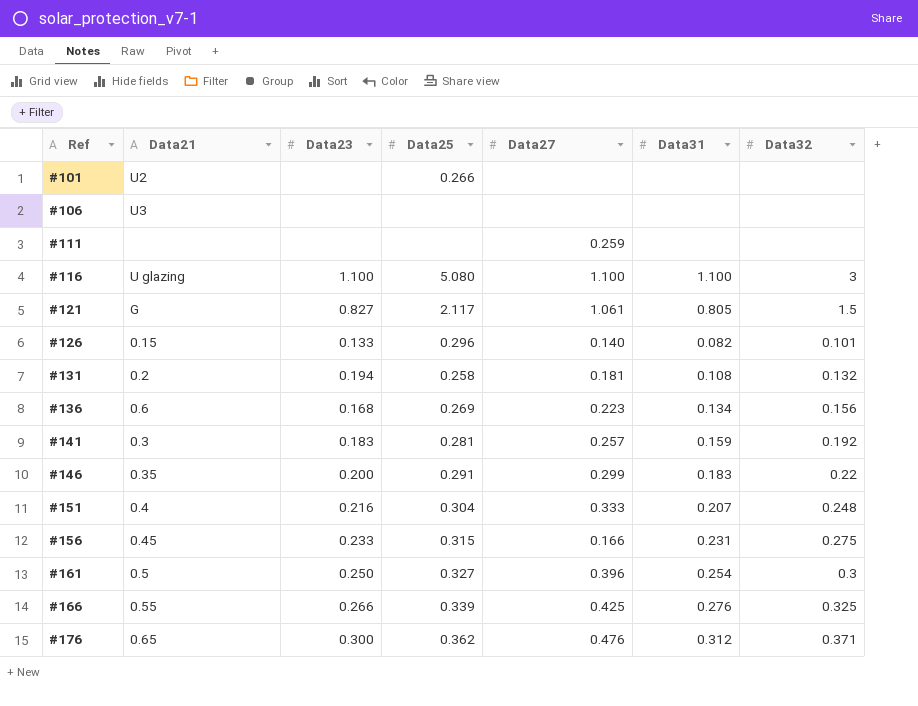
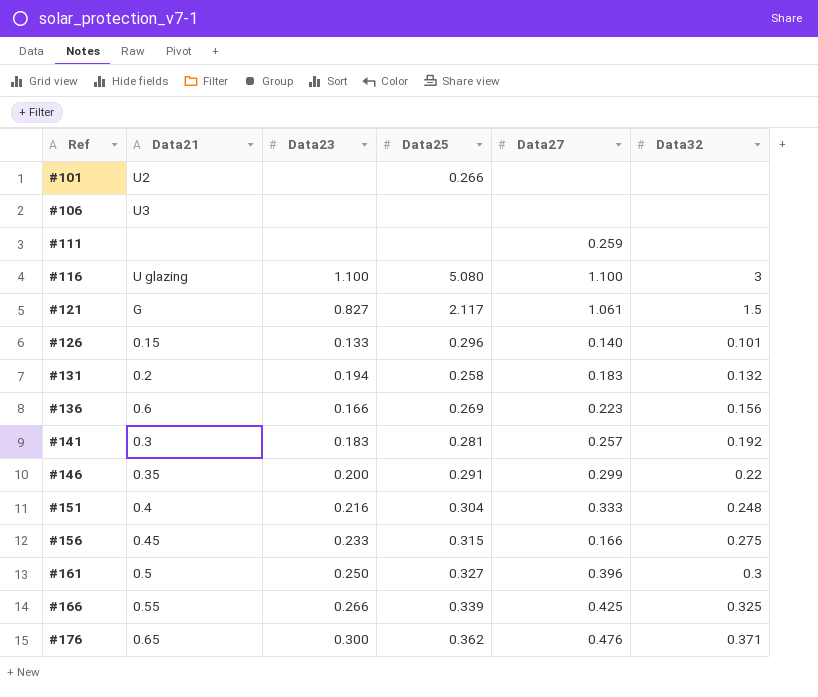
column Data31 | position: 6 -> none
#131 | Data27: 0.181 -> 0.183
#136 | Data23: 0.168 -> 0.166

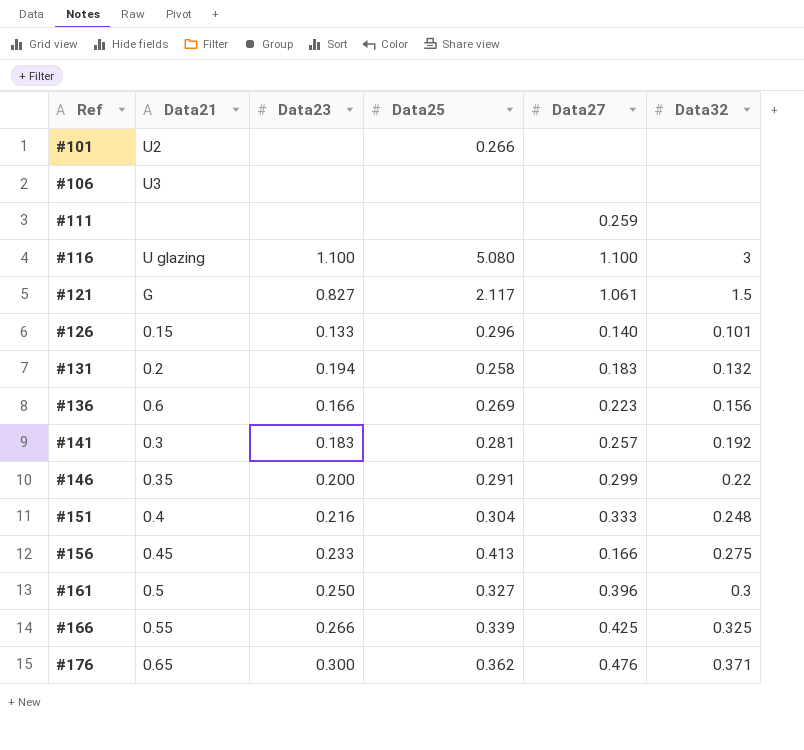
#156 | Data25: 0.315 -> 0.413

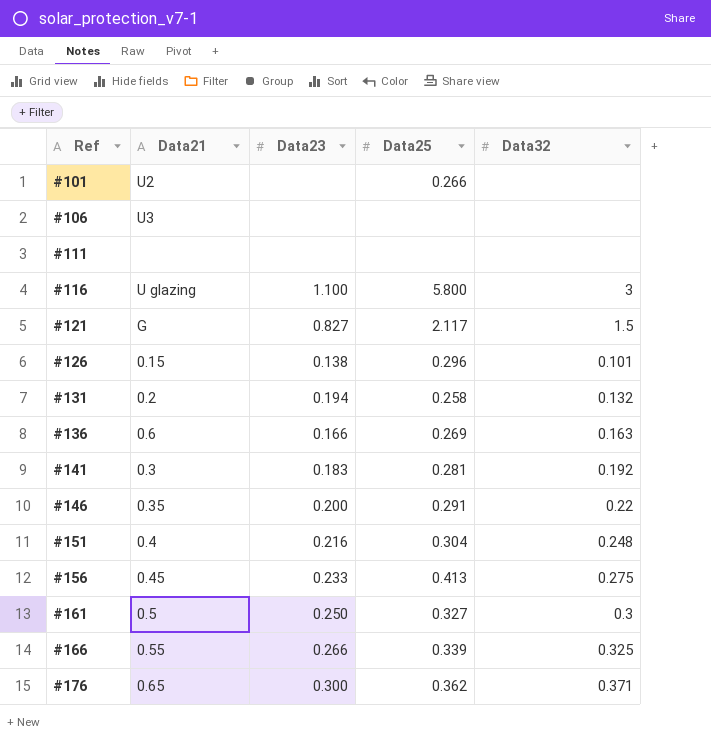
column Data27 | position: 5 -> none
#116 | Data25: 5.080 -> 5.800
#126 | Data23: 0.133 -> 0.138
#136 | Data32: 0.156 -> 0.163

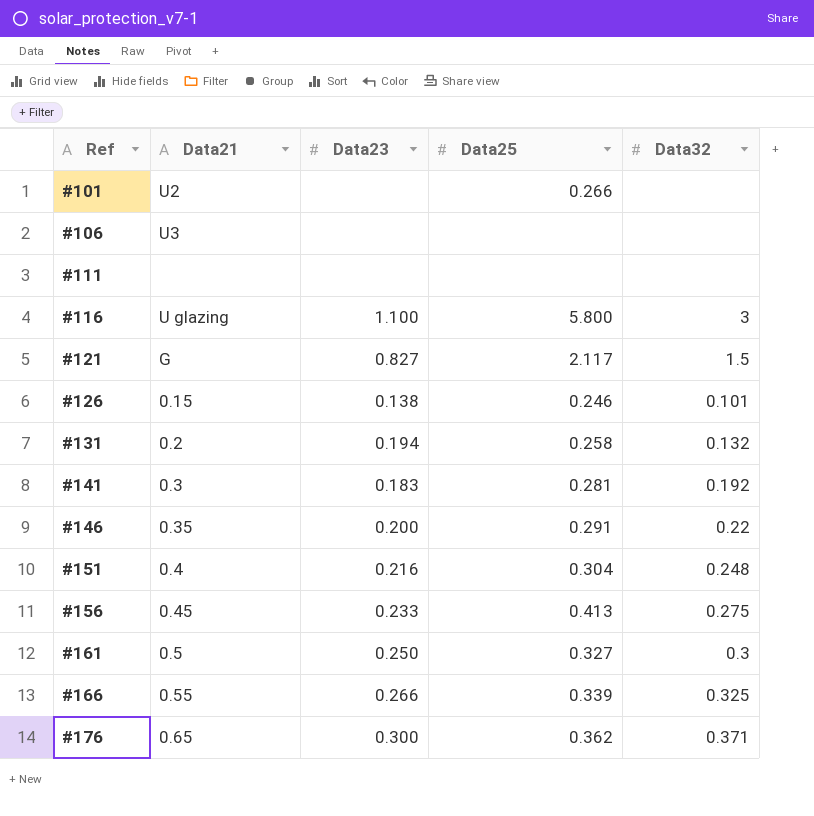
row #136: 0.6 | 0.166 | 0.269 | 0.163 -> none
#126 | Data25: 0.296 -> 0.246

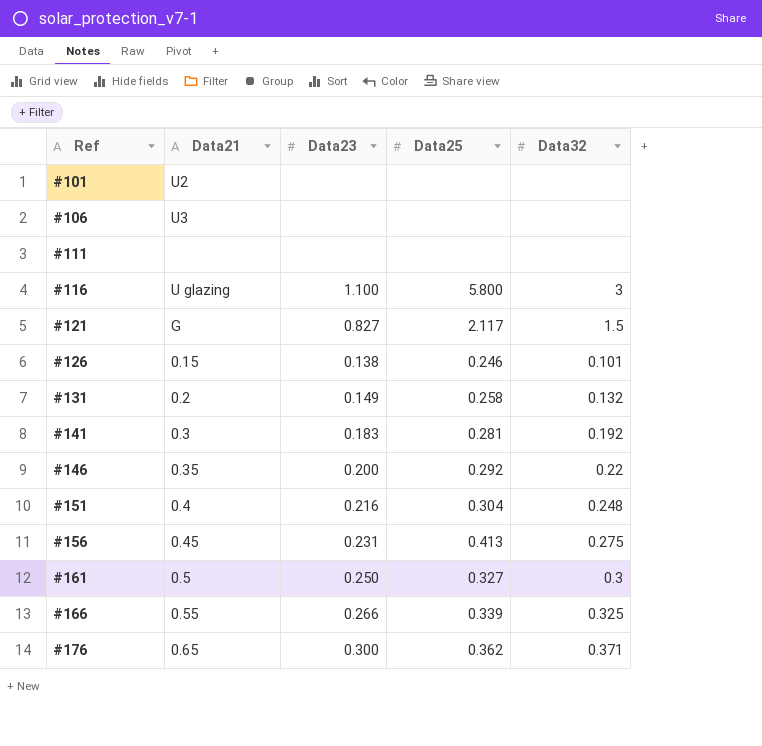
#101 | Data25: 0.266 -> none
#131 | Data23: 0.194 -> 0.149
#146 | Data25: 0.291 -> 0.292
#156 | Data23: 0.233 -> 0.231

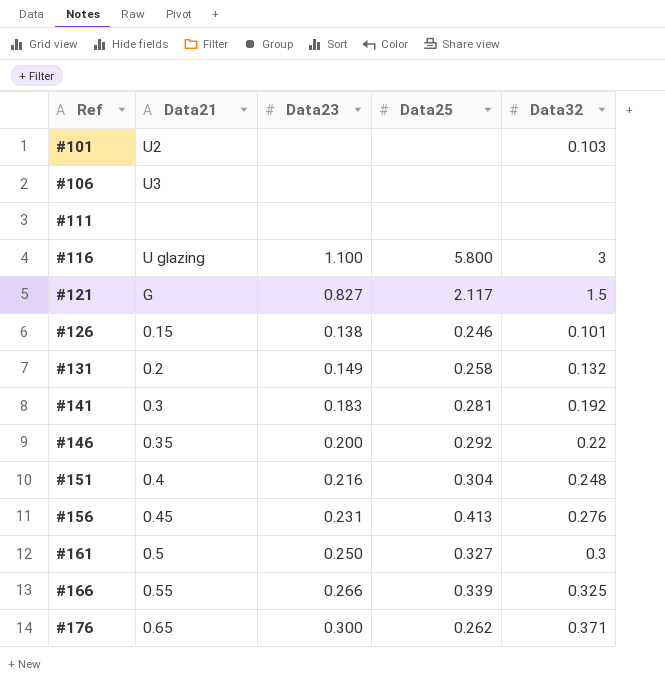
#101 | Data32: none -> 0.103
#156 | Data32: 0.275 -> 0.276
#176 | Data25: 0.362 -> 0.262

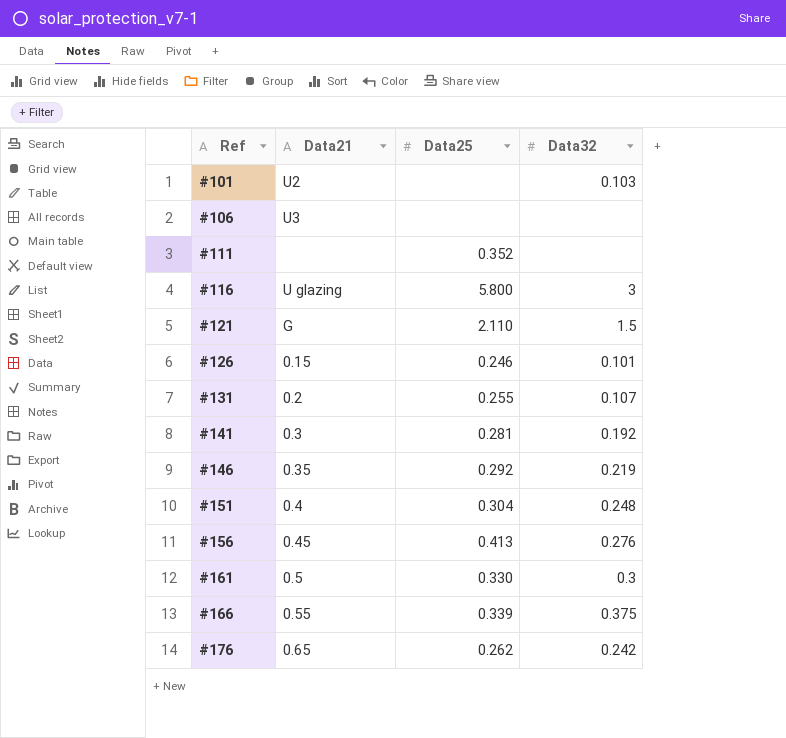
column Data23 | position: 3 -> none
#111 | Data25: none -> 0.352
#121 | Data25: 2.117 -> 2.110
#131 | Data25: 0.258 -> 0.255
#131 | Data32: 0.132 -> 0.107
#146 | Data32: 0.22 -> 0.219
#161 | Data25: 0.327 -> 0.330
#166 | Data32: 0.325 -> 0.375
#176 | Data32: 0.371 -> 0.242

